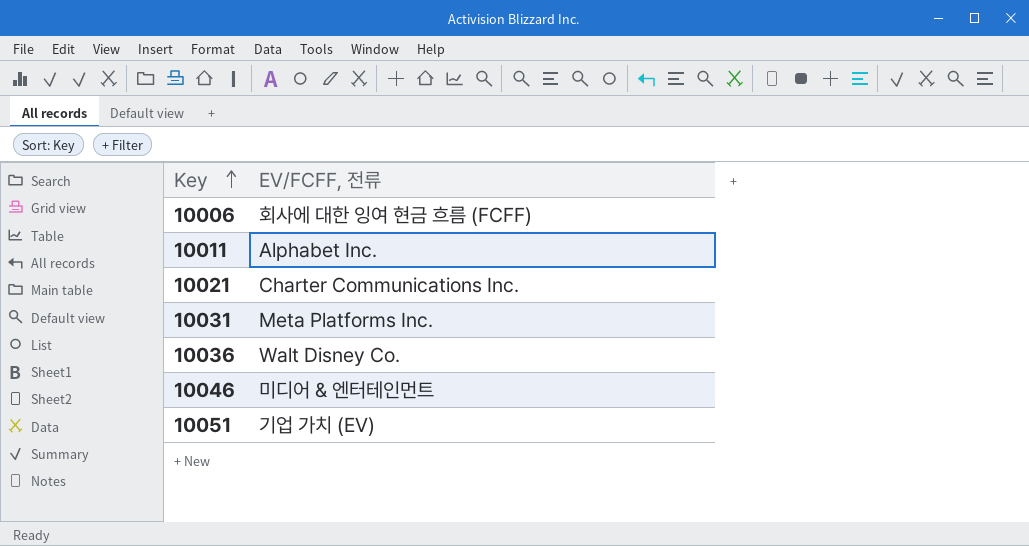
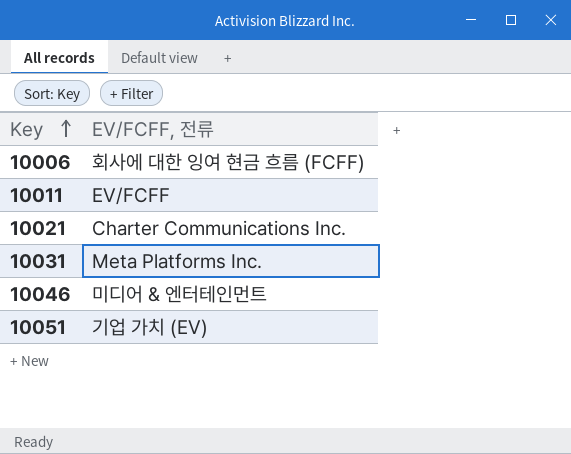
row 10036: Walt Disney Co. -> none
10011 | EV/FCFF, 전류: Alphabet Inc. -> EV/FCFF

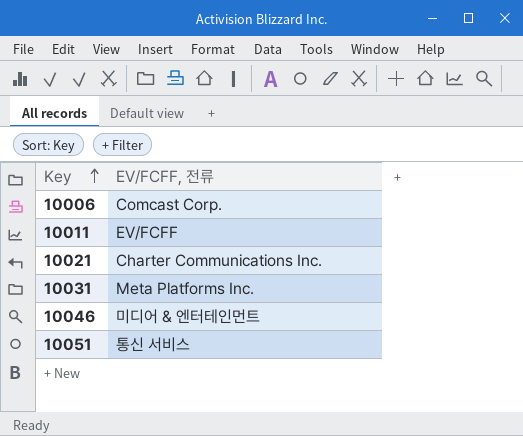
10006 | EV/FCFF, 전류: 회사에 대한 잉여 현금 흐름 (FCFF) -> Comcast Corp.
10051 | EV/FCFF, 전류: 기업 가치 (EV) -> 통신 서비스

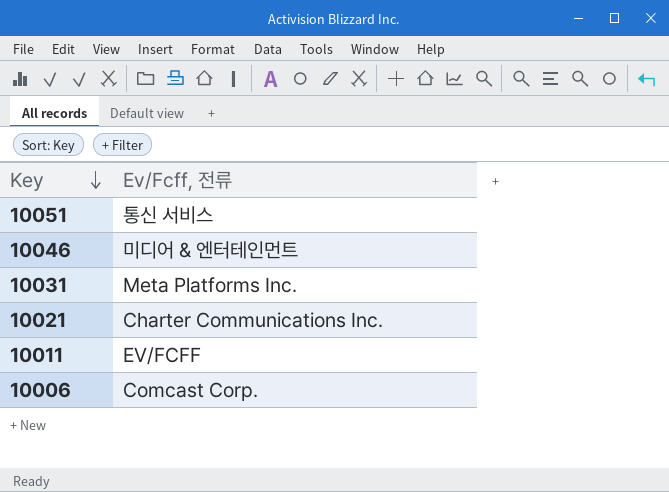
row order: Key ascending -> Key descending
column name: EV/FCFF, 전류 -> Ev/Fcff, 전류

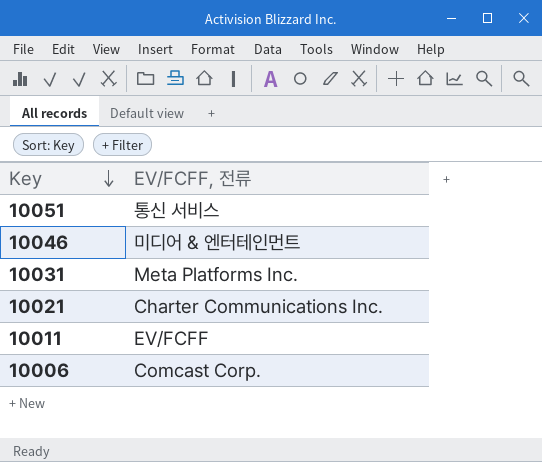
column name: Ev/Fcff, 전류 -> EV/FCFF, 전류

